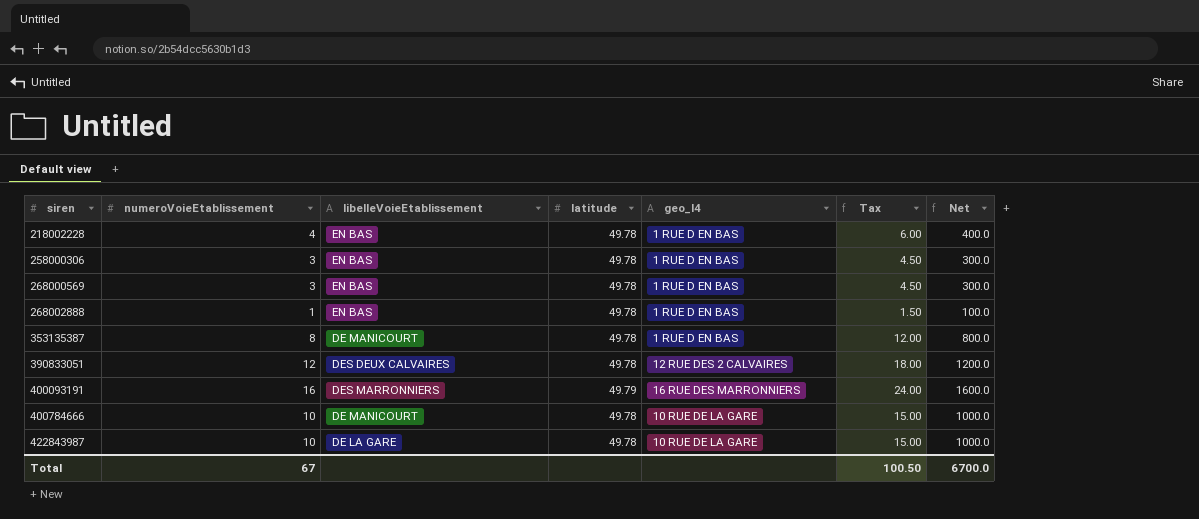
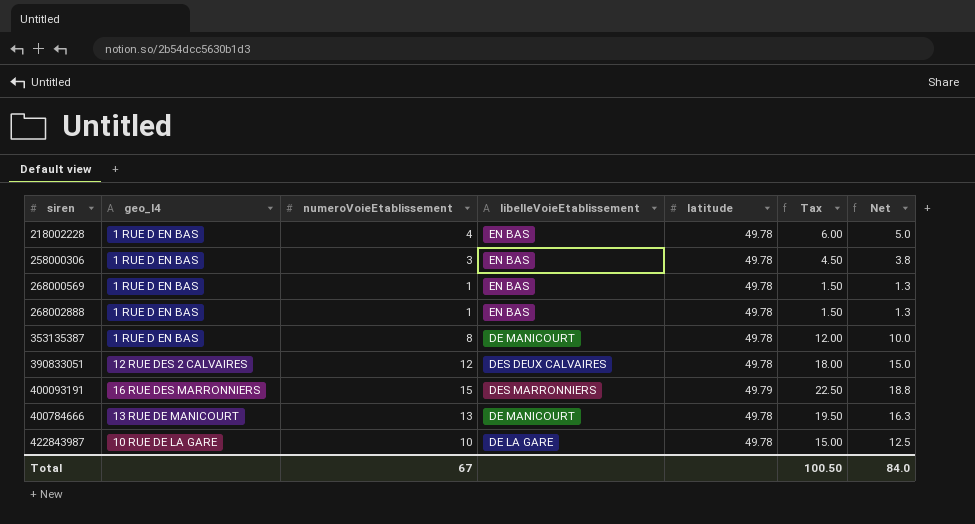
column geo_l4 | position: 5 -> 2
column Net | formula: [numeroVoieEtablissement] * 100 -> [numeroVoieEtablissement] * 1.25
268000569 | numeroVoieEtablissement: 3 -> 1
268000569 | Tax: 4.50 -> 1.50
400093191 | numeroVoieEtablissement: 16 -> 15
400093191 | Tax: 24.00 -> 22.50
400784666 | geo_l4: 10 RUE DE LA GARE -> 13 RUE DE MANICOURT
400784666 | numeroVoieEtablissement: 10 -> 13
400784666 | Tax: 15.00 -> 19.50
Total | Net: 6700.0 -> 84.0

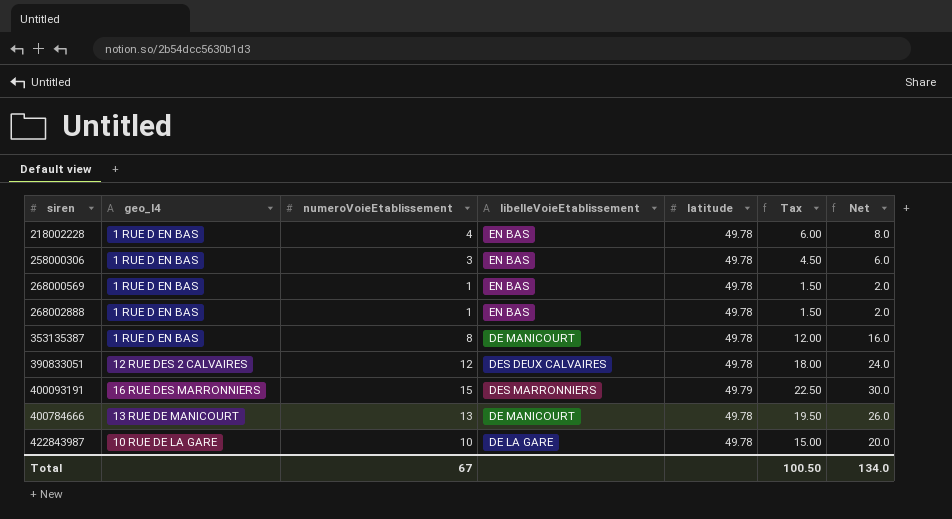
column Net | formula: [numeroVoieEtablissement] * 1.25 -> [numeroVoieEtablissement] * 2
Total | Net: 84.0 -> 134.0

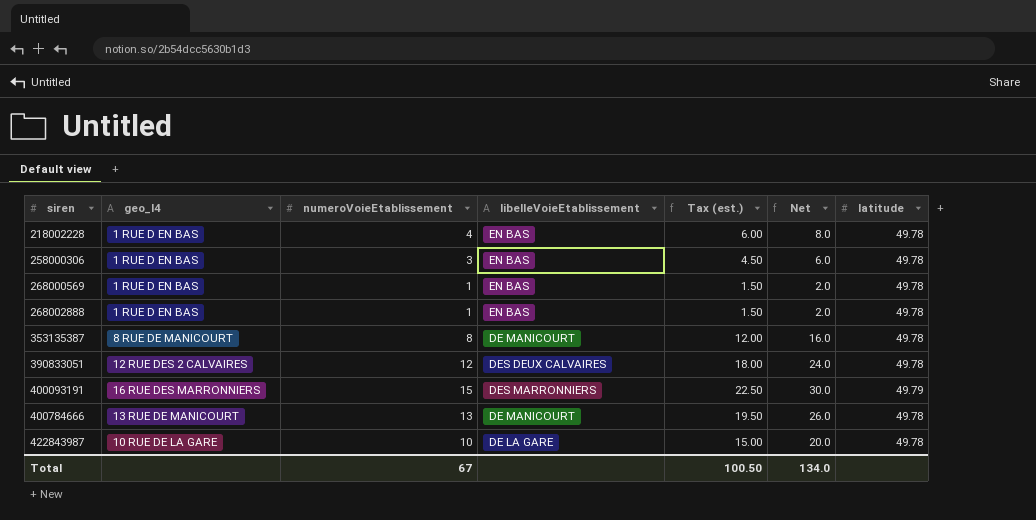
column name: Tax -> Tax (est.)
column latitude | position: 5 -> 7
353135387 | geo_l4: 1 RUE D EN BAS -> 8 RUE DE MANICOURT

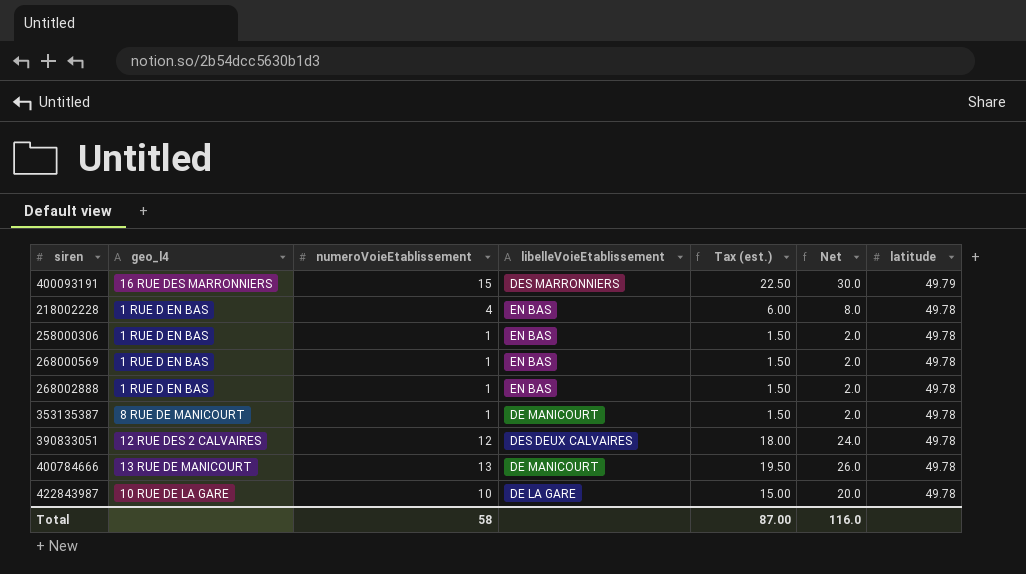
row order: siren ascending -> latitude descending
258000306 | numeroVoieEtablissement: 3 -> 1
258000306 | Tax (est.): 4.50 -> 1.50
258000306 | Net: 6.0 -> 2.0
353135387 | numeroVoieEtablissement: 8 -> 1
353135387 | Tax (est.): 12.00 -> 1.50
353135387 | Net: 16.0 -> 2.0
Total | numeroVoieEtablissement: 67 -> 58
Total | Tax (est.): 100.50 -> 87.00
Total | Net: 134.0 -> 116.0

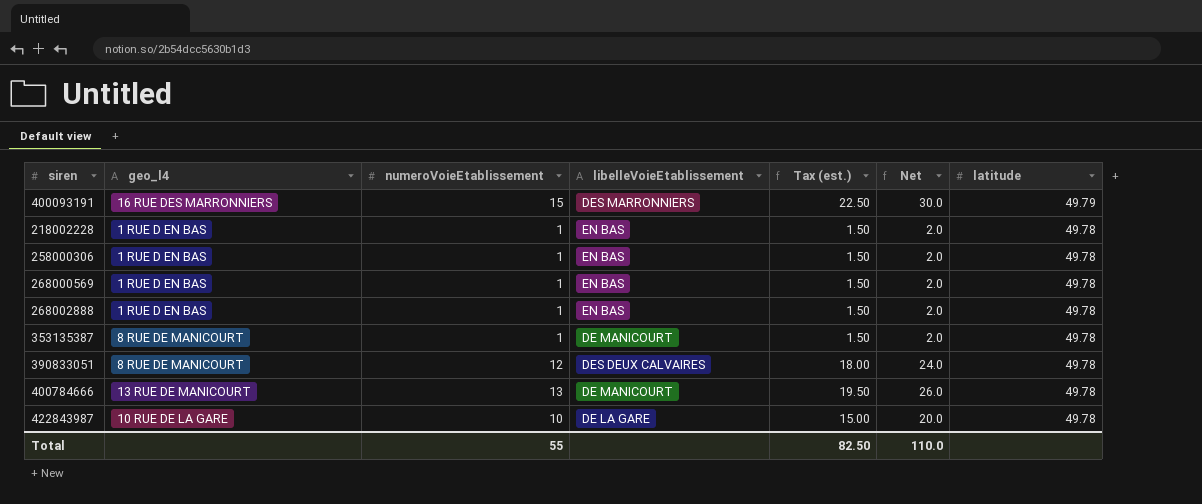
218002228 | numeroVoieEtablissement: 4 -> 1
218002228 | Tax (est.): 6.00 -> 1.50
218002228 | Net: 8.0 -> 2.0
390833051 | geo_l4: 12 RUE DES 2 CALVAIRES -> 8 RUE DE MANICOURT
Total | numeroVoieEtablissement: 58 -> 55
Total | Tax (est.): 87.00 -> 82.50
Total | Net: 116.0 -> 110.0

